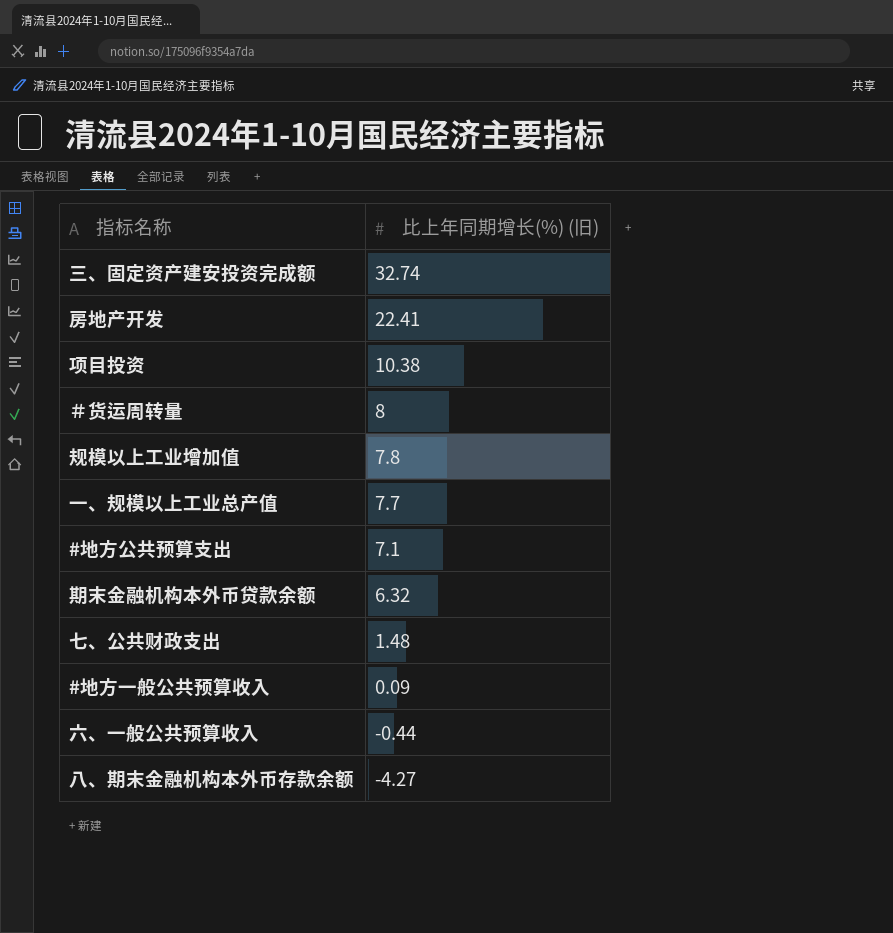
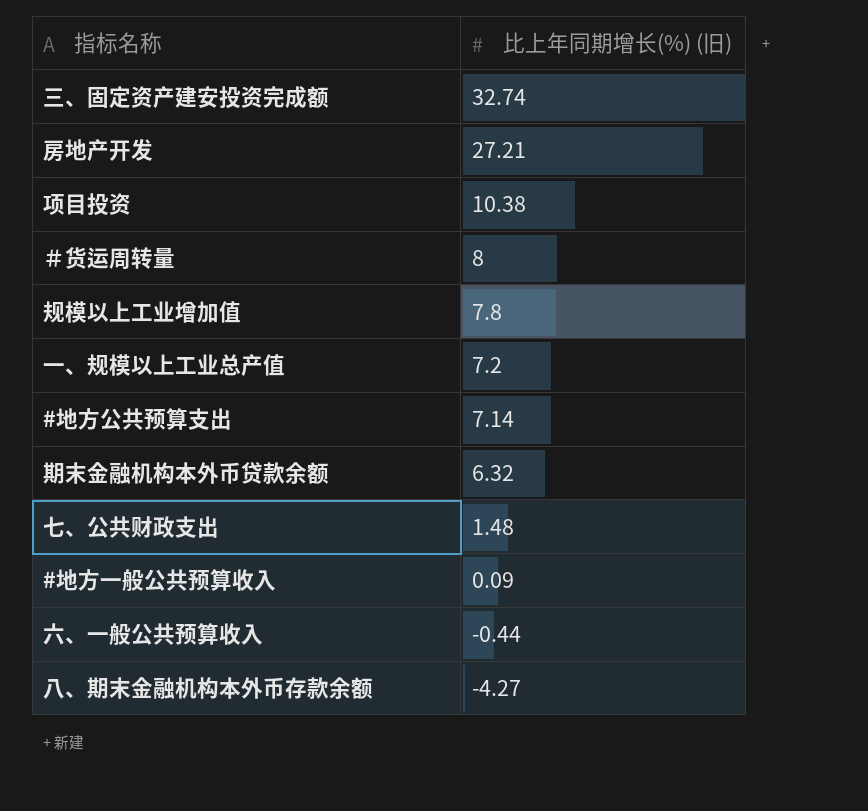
房地产开发 | 比上年同期增长(%) (旧): 22.41 -> 27.21
一、规模以上工业总产值 | 比上年同期增长(%) (旧): 7.7 -> 7.2
#地方公共预算支出 | 比上年同期增长(%) (旧): 7.1 -> 7.14

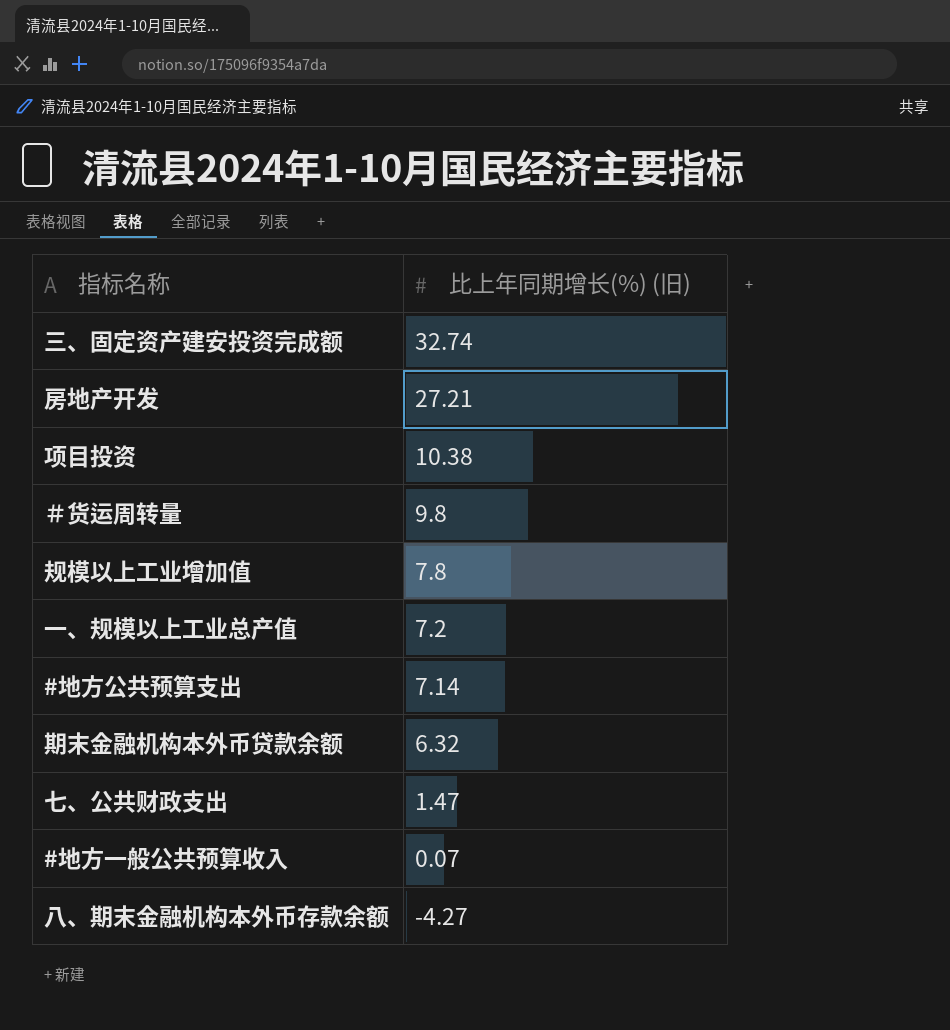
row 六、一般公共预算收入: -0.44 -> none
＃货运周转量 | 比上年同期增长(%) (旧): 8 -> 9.8
七、公共财政支出 | 比上年同期增长(%) (旧): 1.48 -> 1.47
#地方一般公共预算收入 | 比上年同期增长(%) (旧): 0.09 -> 0.07

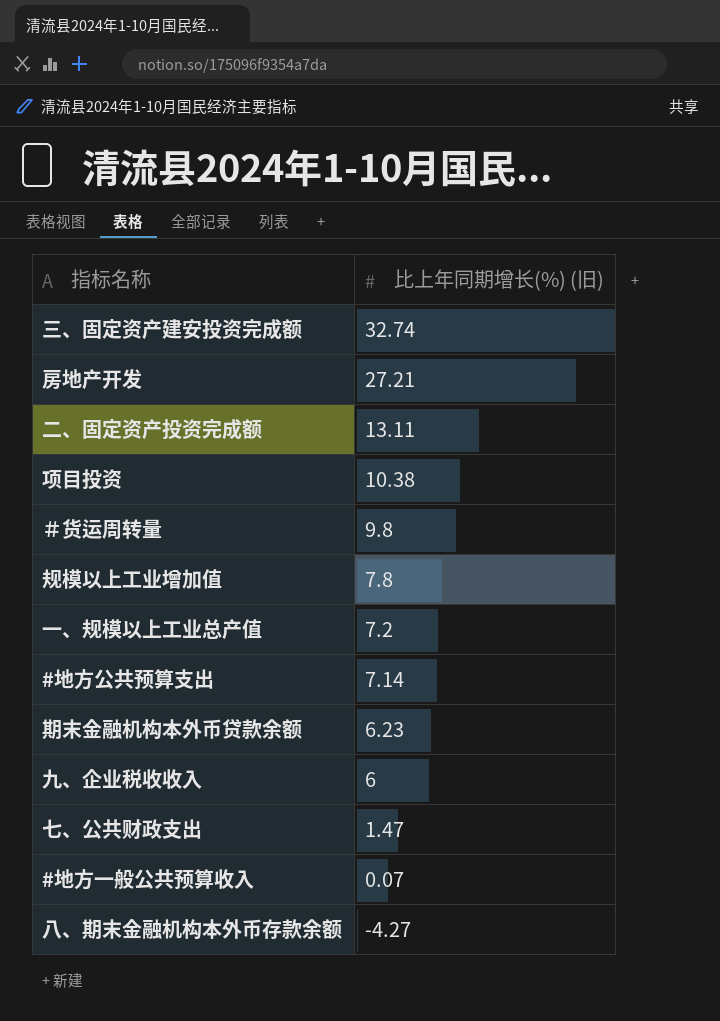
row 二、固定资产投资完成额: none -> 13.11
期末金融机构本外币贷款余额 | 比上年同期增长(%) (旧): 6.32 -> 6.23
row 九、企业税收收入: none -> 6

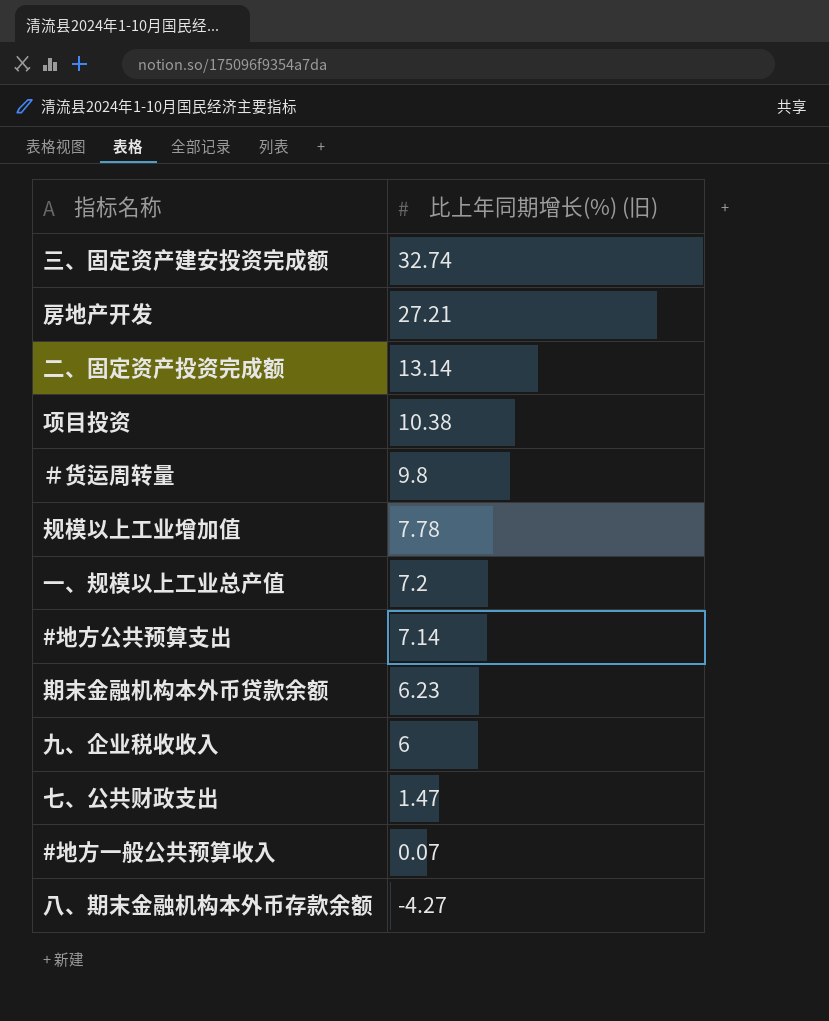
二、固定资产投资完成额 | 比上年同期增长(%) (旧): 13.11 -> 13.14
规模以上工业增加值 | 比上年同期增长(%) (旧): 7.8 -> 7.78

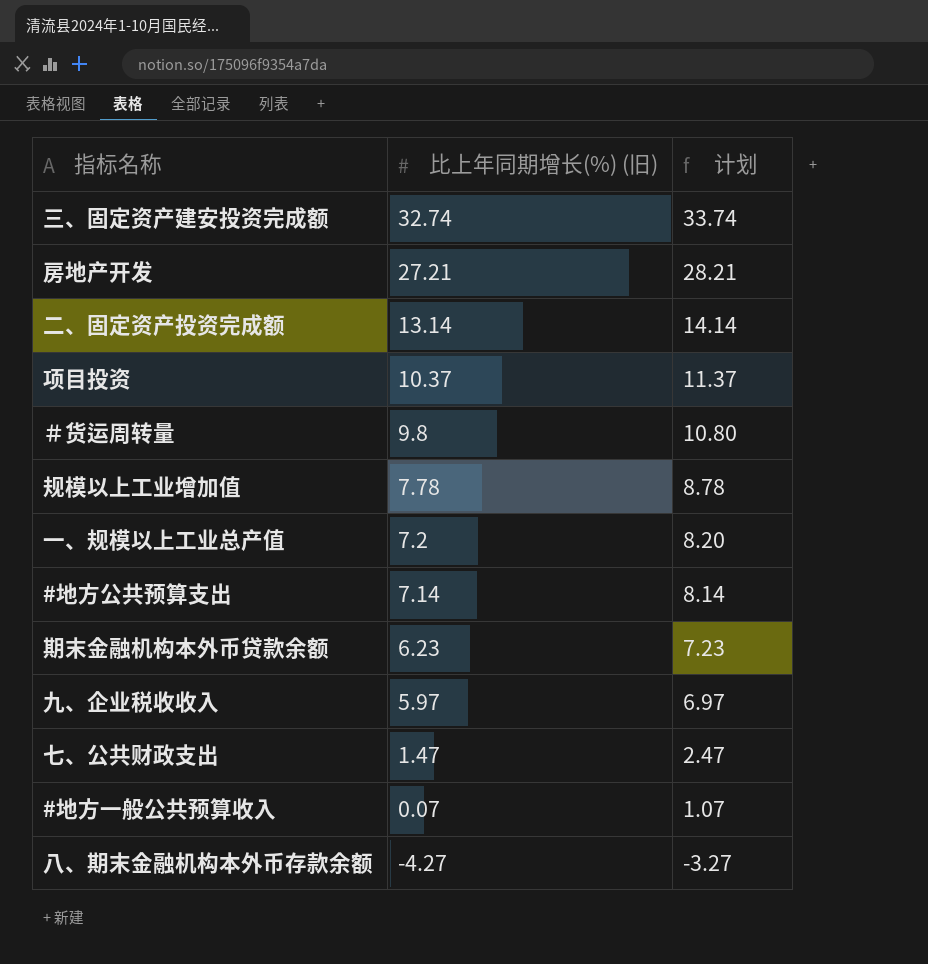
column 计划 | formula: none -> [比上年同期增长(%) (旧)] + 1
项目投资 | 比上年同期增长(%) (旧): 10.38 -> 10.37
九、企业税收收入 | 比上年同期增长(%) (旧): 6 -> 5.97

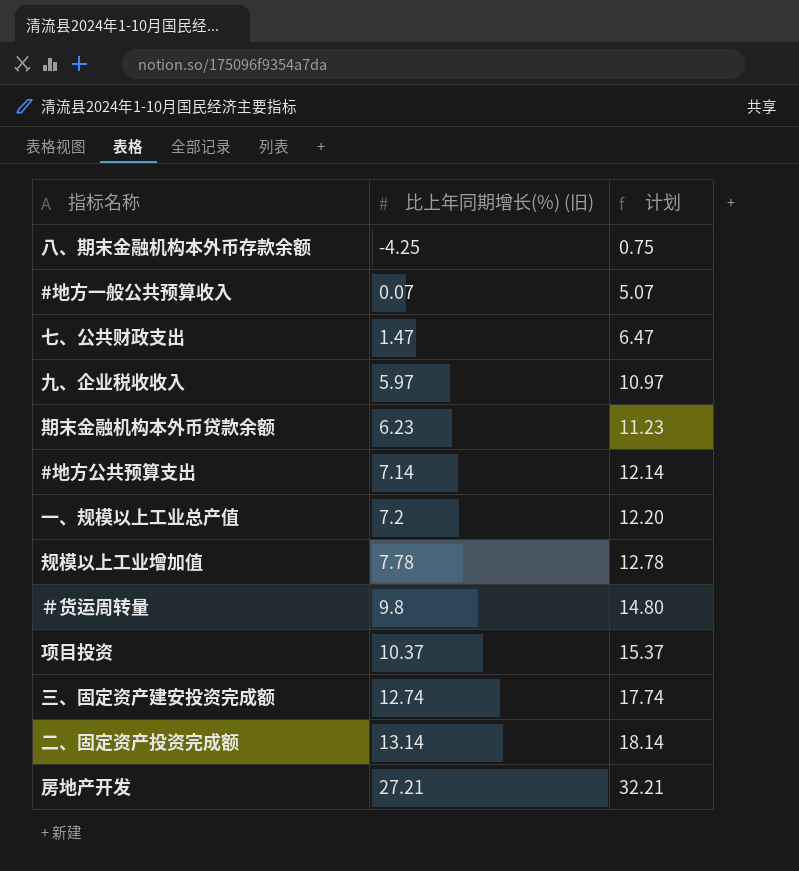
row order: 比上年同期增长(%) (旧) descending -> 比上年同期增长(%) (旧) ascending
column 计划 | formula: [比上年同期增长(%) (旧)] + 1 -> [比上年同期增长(%) (旧)] + 5
八、期末金融机构本外币存款余额 | 比上年同期增长(%) (旧): -4.27 -> -4.25
三、固定资产建安投资完成额 | 比上年同期增长(%) (旧): 32.74 -> 12.74

